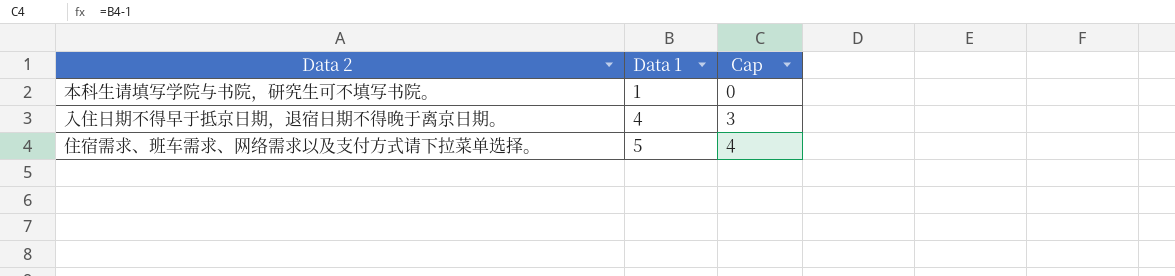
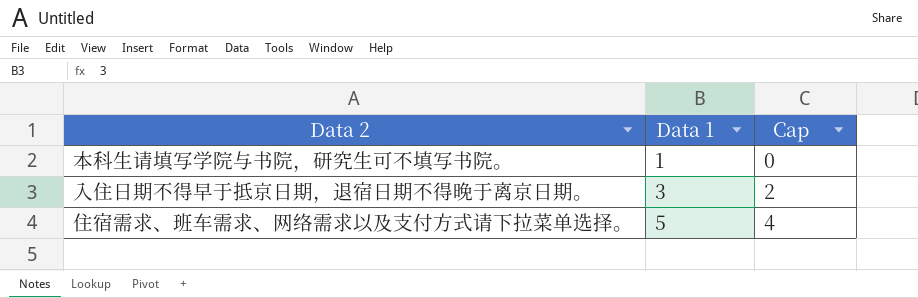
入住日期不得早于抵京日期，退宿日期不得晚于离京日期。 | Data 1: 4 -> 3
入住日期不得早于抵京日期，退宿日期不得晚于离京日期。 | Cap: 3 -> 2

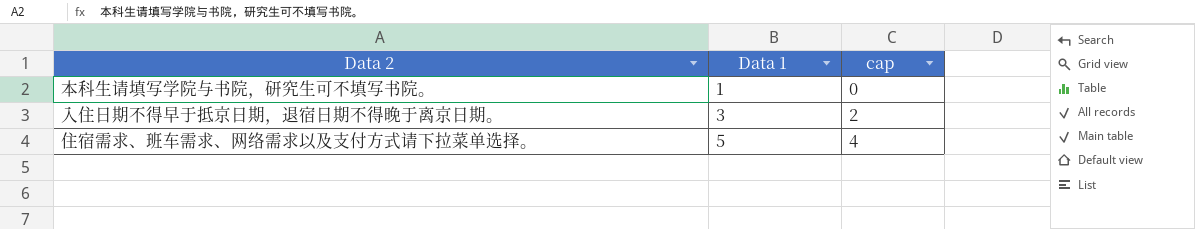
column name: Cap -> cap

